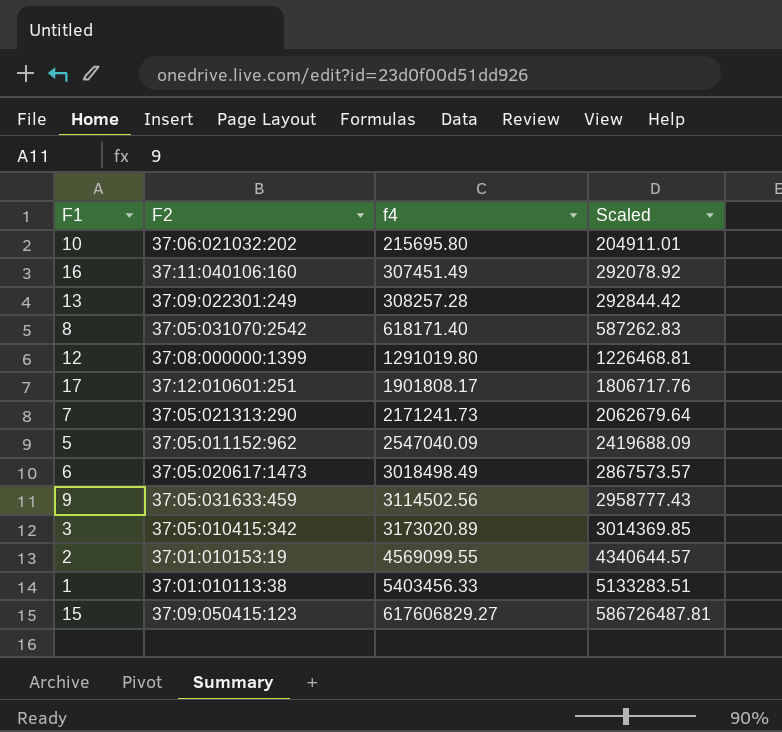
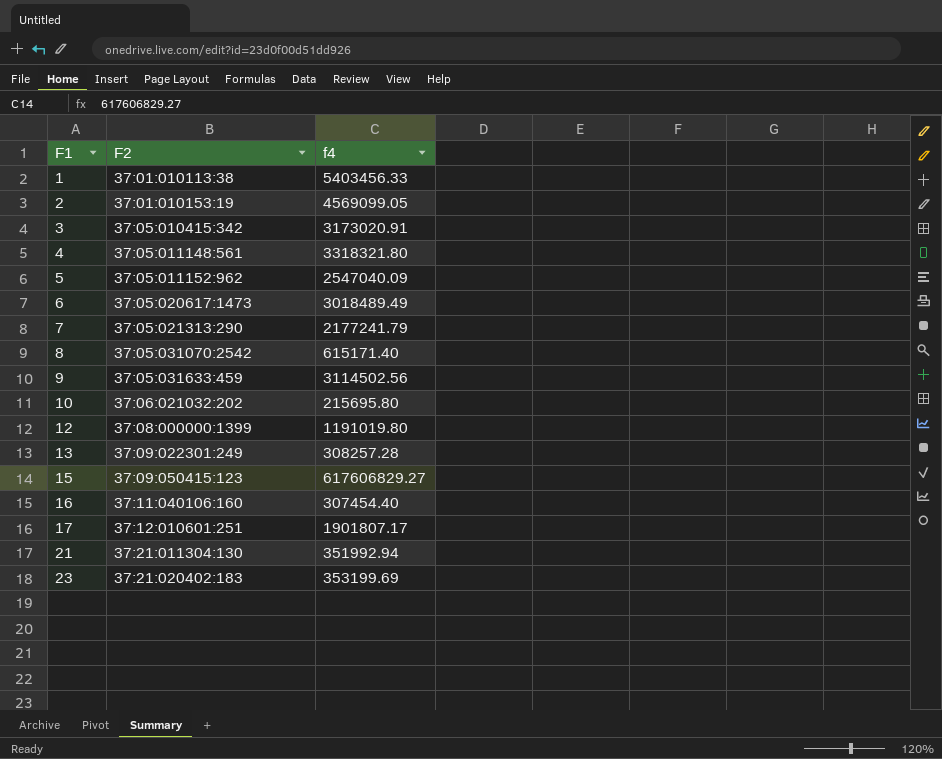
row order: f4 ascending -> F1 ascending
column Scaled | formula: [f4] * 0.95 -> none
2 | f4: 4569099.55 -> 4569099.05
3 | f4: 3173020.89 -> 3173020.91
row 4: none -> 37:05:011148:561 | 3318321.80
6 | f4: 3018498.49 -> 3018489.49
7 | f4: 2171241.73 -> 2177241.79
8 | f4: 618171.40 -> 615171.40
12 | f4: 1291019.80 -> 1191019.80
16 | f4: 307451.49 -> 307454.40
17 | f4: 1901808.17 -> 1901807.17
row 21: none -> 37:21:011304:130 | 351992.94
row 23: none -> 37:21:020402:183 | 353199.69

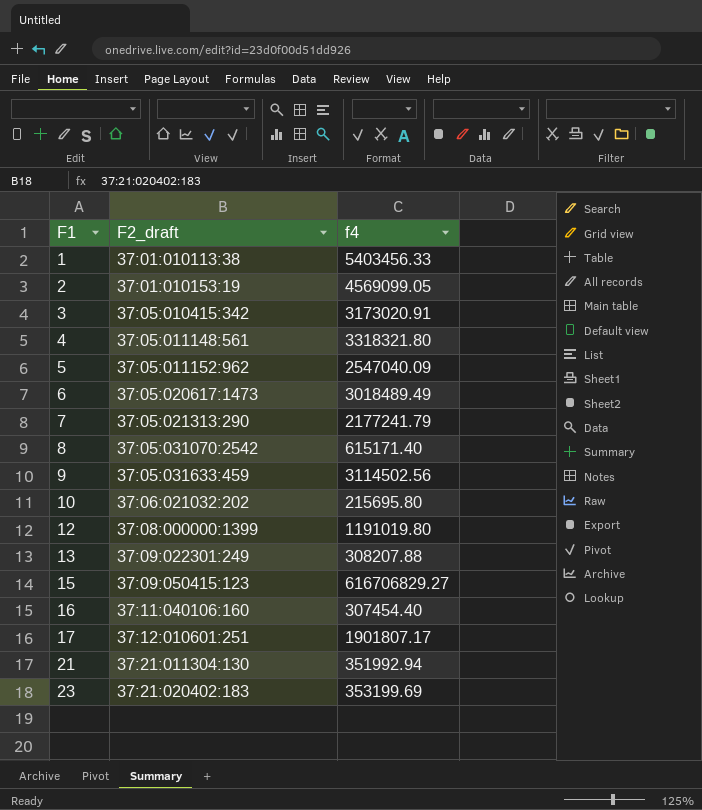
column name: F2 -> F2_draft
13 | f4: 308257.28 -> 308207.88
15 | f4: 617606829.27 -> 616706829.27

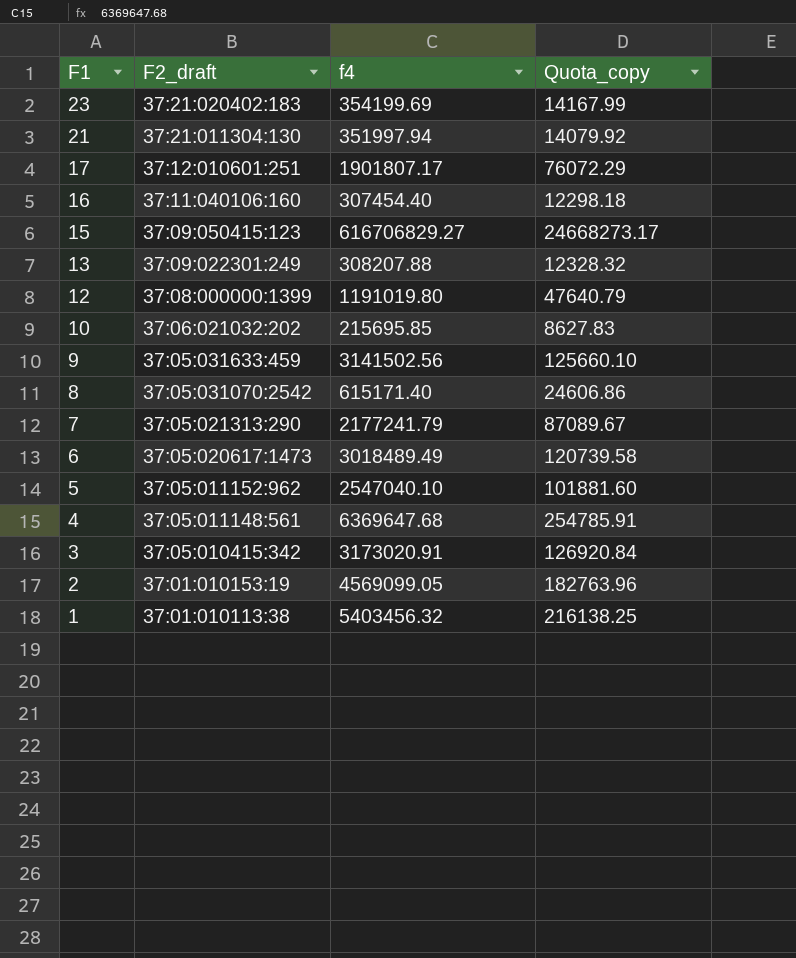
row order: F1 ascending -> F1 descending
column Quota_copy | formula: none -> [f4] * 0.04
23 | f4: 353199.69 -> 354199.69
21 | f4: 351992.94 -> 351997.94
10 | f4: 215695.80 -> 215695.85
9 | f4: 3114502.56 -> 3141502.56
5 | f4: 2547040.09 -> 2547040.10
4 | f4: 3318321.80 -> 6369647.68
1 | f4: 5403456.33 -> 5403456.32

